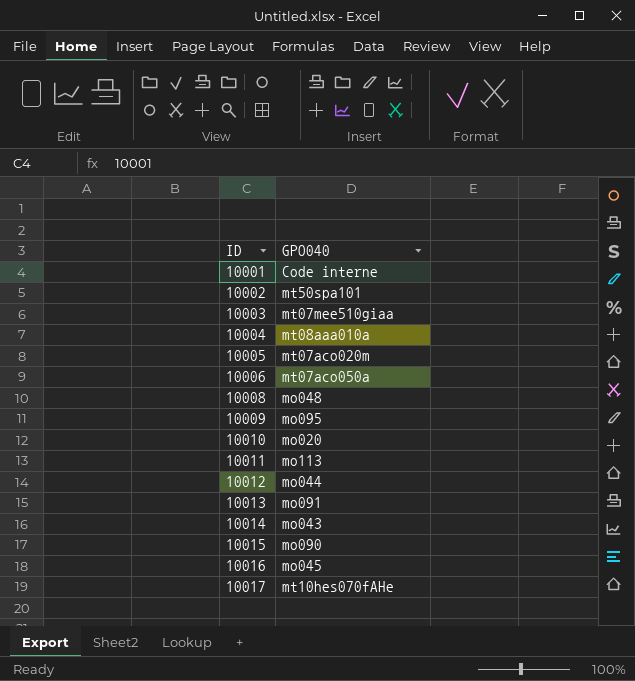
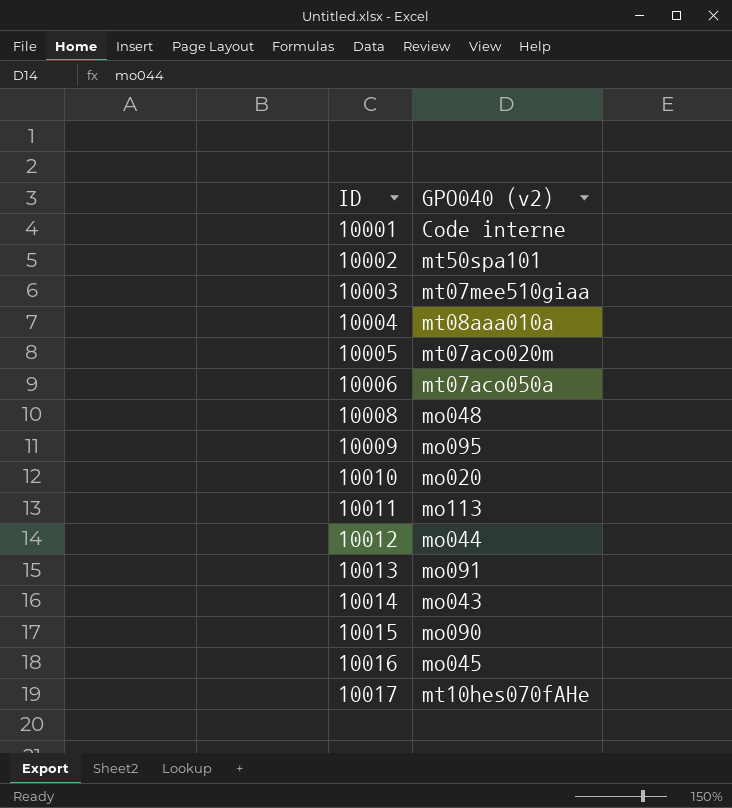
column name: GPO040 -> GPO040 (v2)

